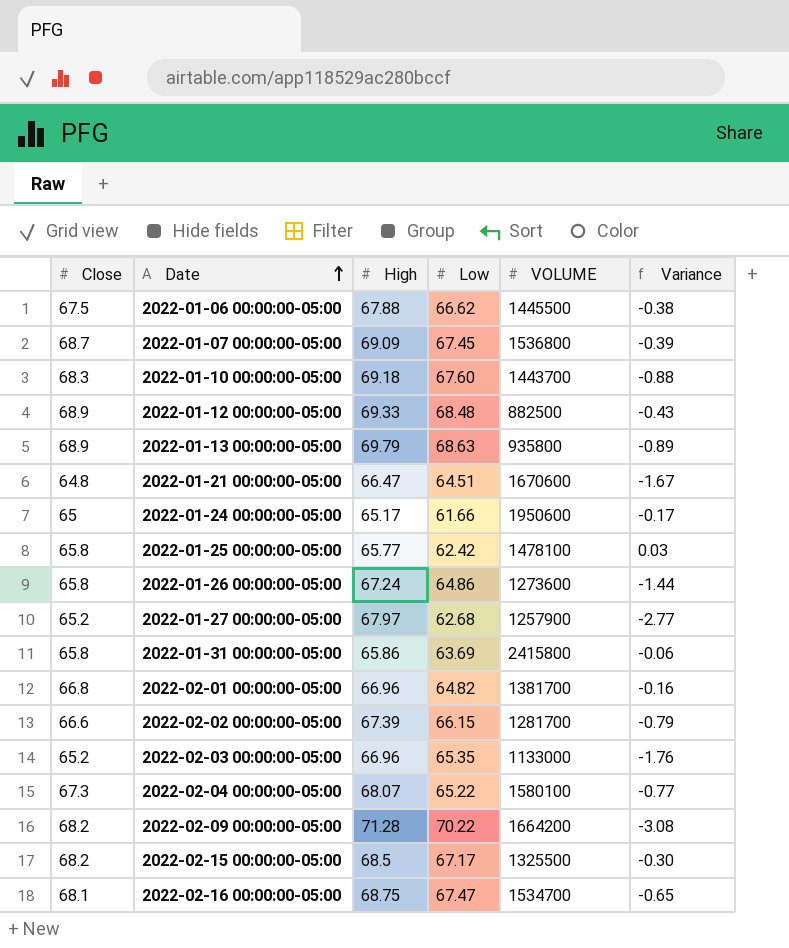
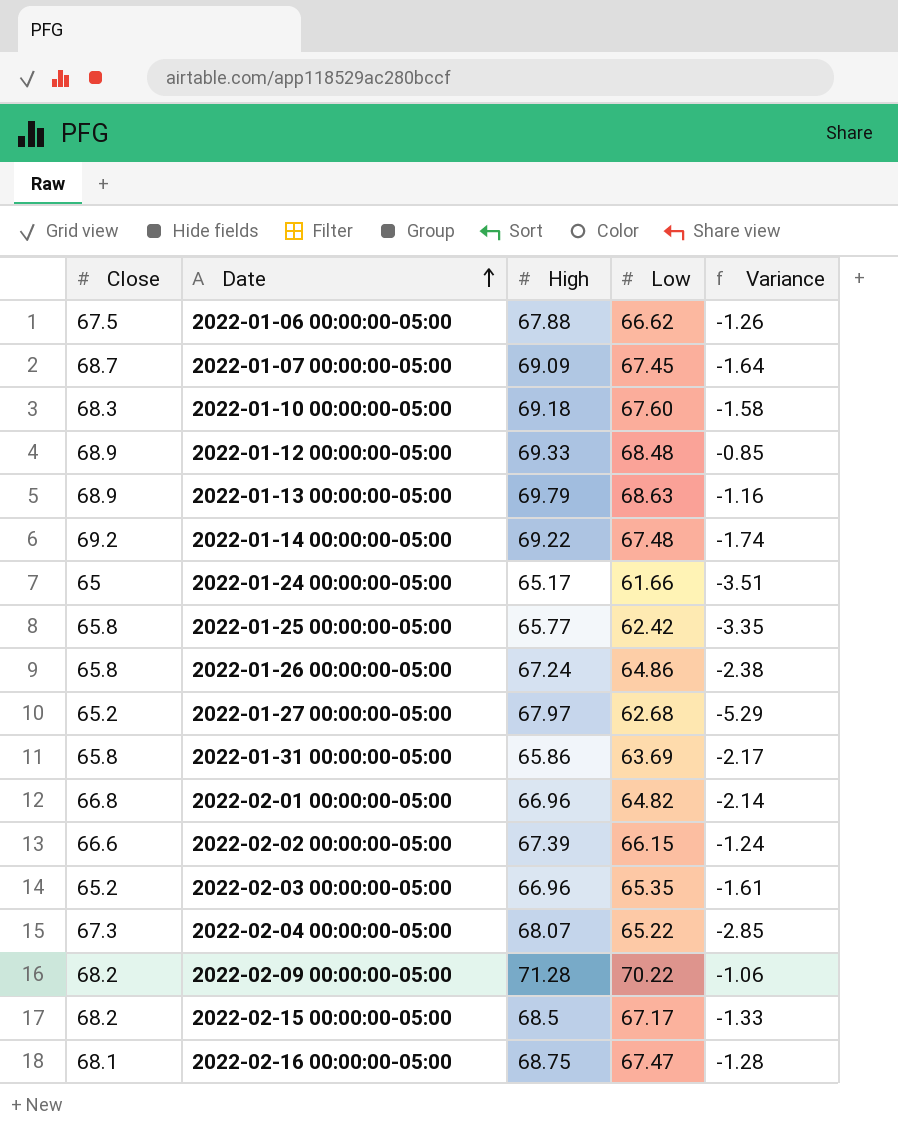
column VOLUME | position: 5 -> none
column Variance | formula: [Close] - [High] -> [Low] - [High]
row 2022-01-21 00:00:00-05:00: 64.8 | 66.47 | 64.51 | 1670600 | -1.67 -> none
row 2022-01-14 00:00:00-05:00: none -> 69.2 | 69.22 | 67.48 | -1.74

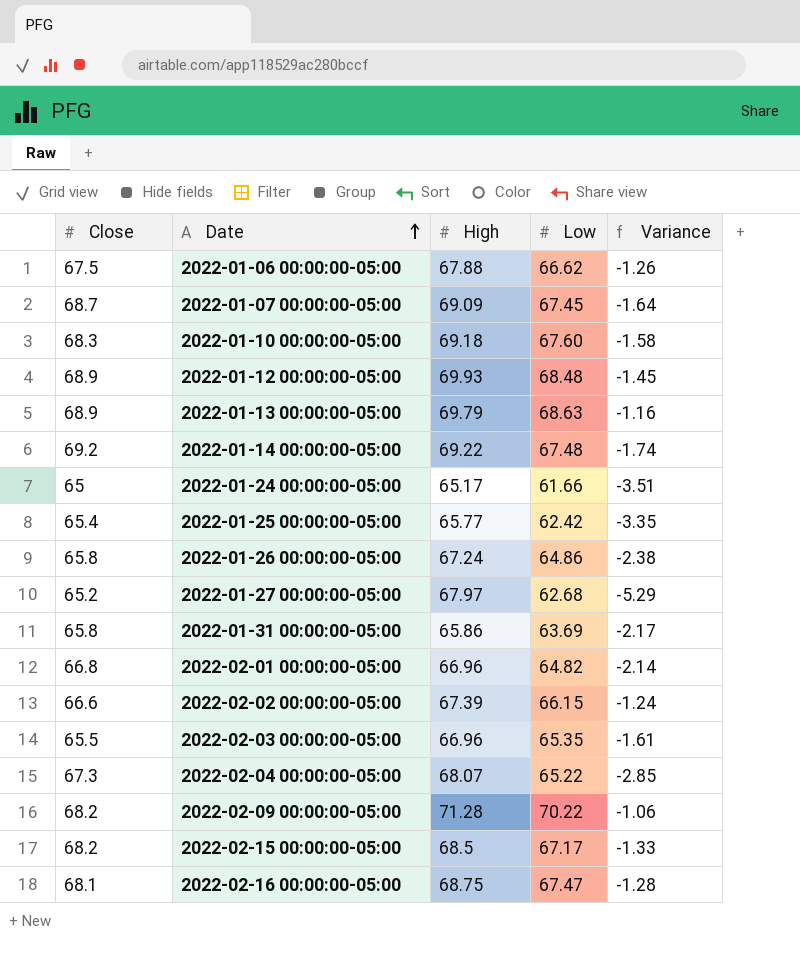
2022-01-12 00:00:00-05:00 | High: 69.33 -> 69.93
2022-01-12 00:00:00-05:00 | Variance: -0.85 -> -1.45
2022-01-25 00:00:00-05:00 | Close: 65.8 -> 65.4
2022-02-03 00:00:00-05:00 | Close: 65.2 -> 65.5

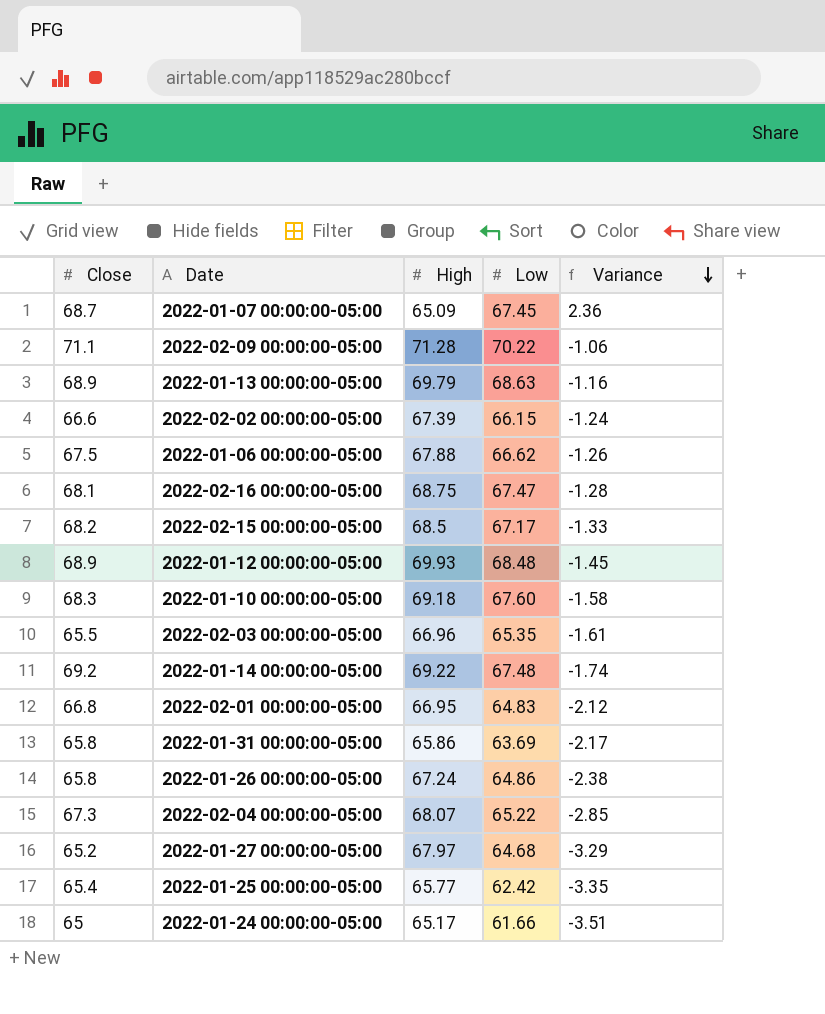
row order: Date ascending -> Variance descending
2022-01-07 00:00:00-05:00 | High: 69.09 -> 65.09
2022-01-07 00:00:00-05:00 | Variance: -1.64 -> 2.36
2022-02-09 00:00:00-05:00 | Close: 68.2 -> 71.1
2022-02-01 00:00:00-05:00 | High: 66.96 -> 66.95
2022-02-01 00:00:00-05:00 | Low: 64.82 -> 64.83
2022-02-01 00:00:00-05:00 | Variance: -2.14 -> -2.12
2022-01-27 00:00:00-05:00 | Low: 62.68 -> 64.68
2022-01-27 00:00:00-05:00 | Variance: -5.29 -> -3.29

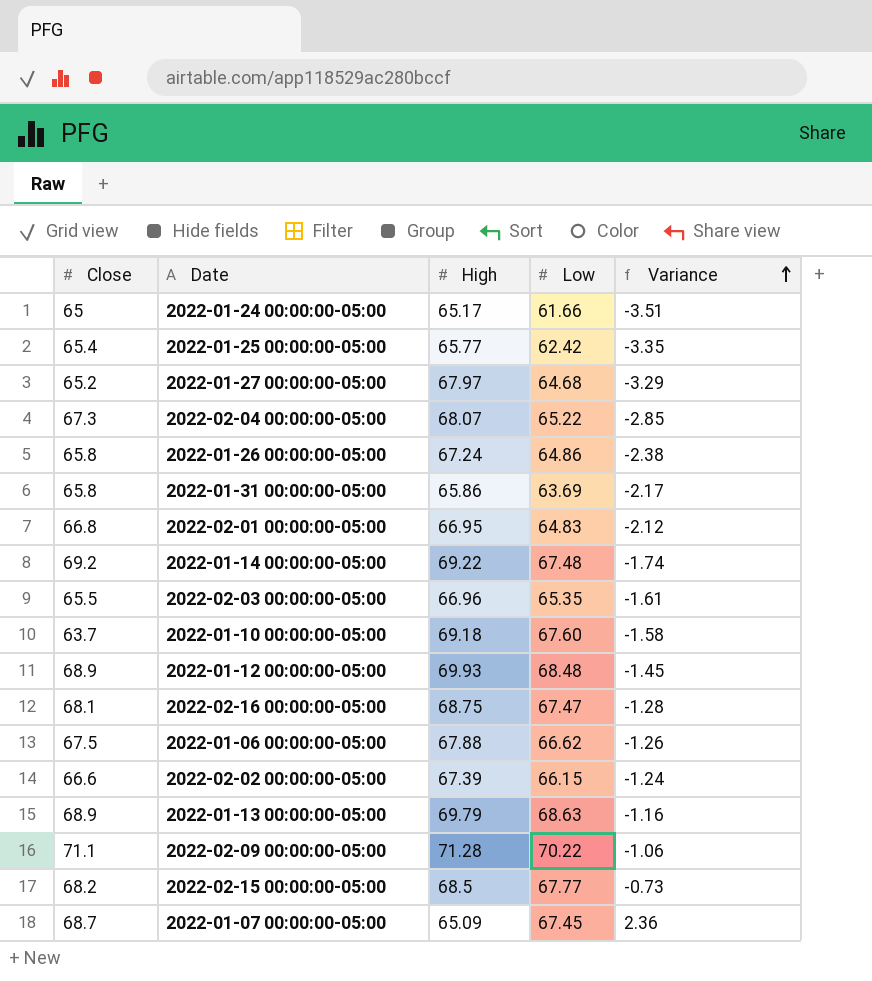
row order: Variance descending -> Variance ascending
2022-01-10 00:00:00-05:00 | Close: 68.3 -> 63.7
2022-02-15 00:00:00-05:00 | Low: 67.17 -> 67.77
2022-02-15 00:00:00-05:00 | Variance: -1.33 -> -0.73

